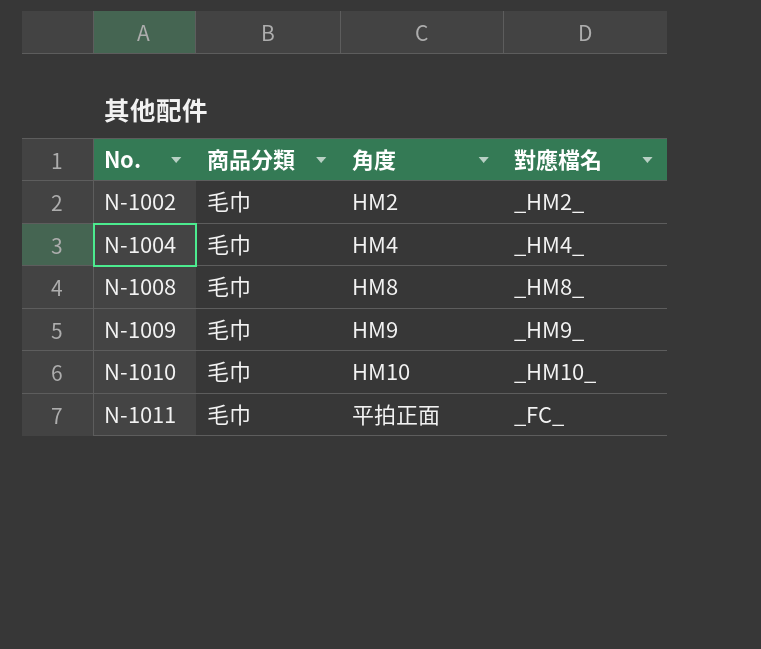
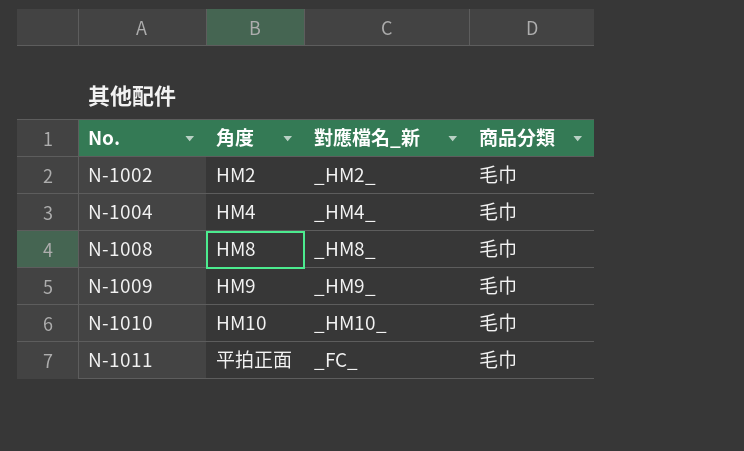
column name: 對應檔名 -> 對應檔名_新
column 商品分類 | position: 2 -> 4

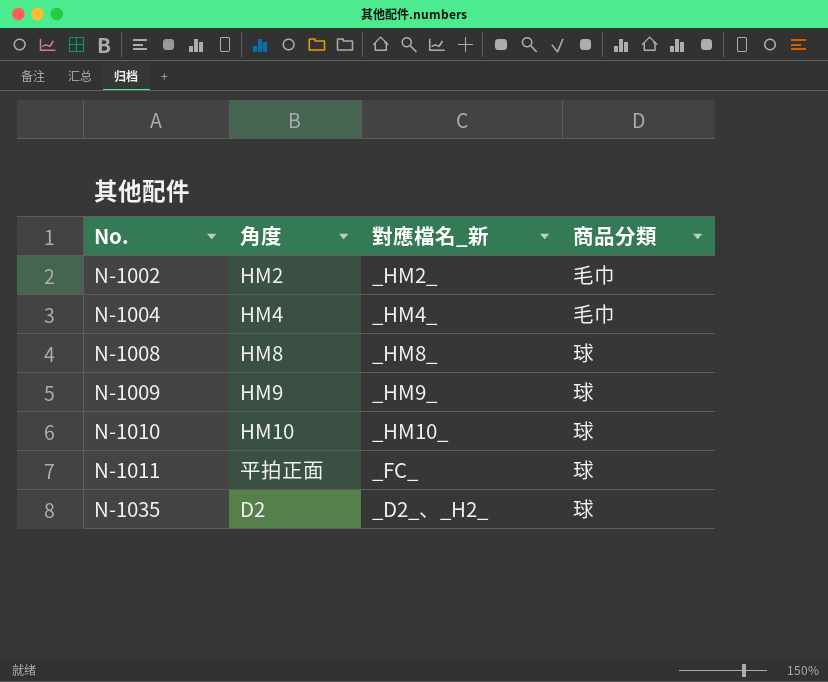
N-1008 | 商品分類: 毛巾 -> 球
N-1009 | 商品分類: 毛巾 -> 球
N-1010 | 商品分類: 毛巾 -> 球
N-1011 | 商品分類: 毛巾 -> 球
row N-1035: none -> D2 | _D2_、_H2_ | 球

